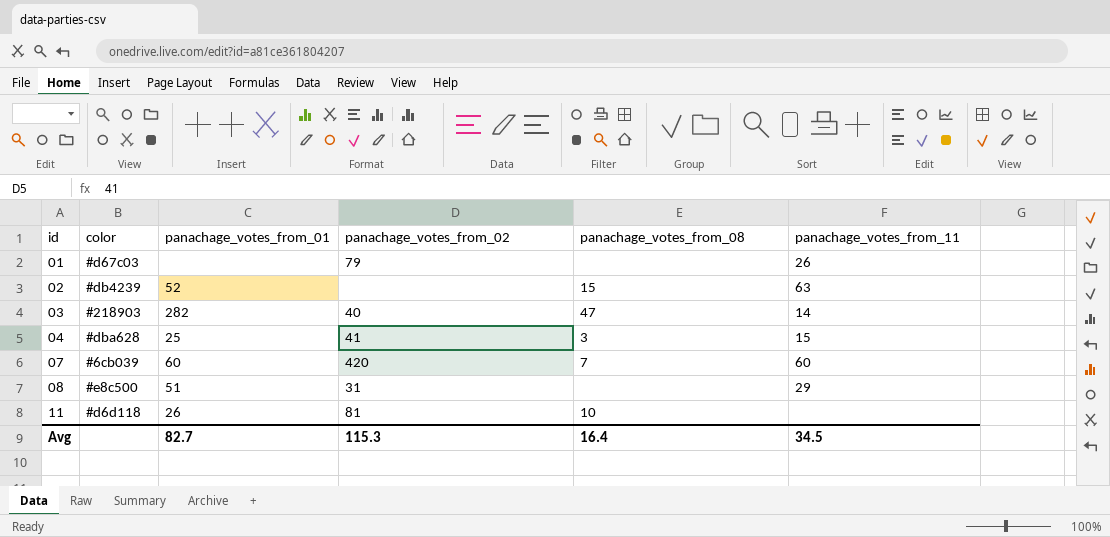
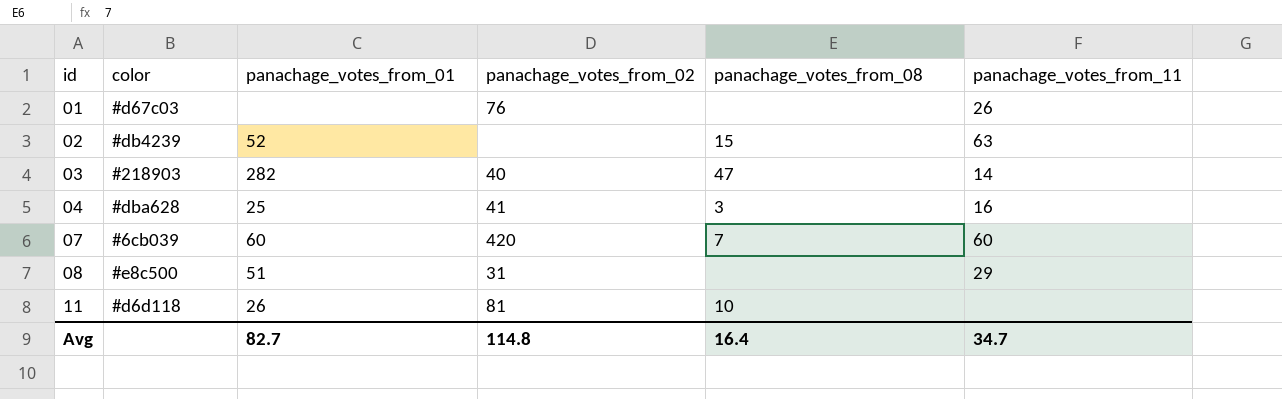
01 | panachage_votes_from_02: 79 -> 76
04 | panachage_votes_from_11: 15 -> 16
Avg | panachage_votes_from_02: 115.3 -> 114.8
Avg | panachage_votes_from_11: 34.5 -> 34.7

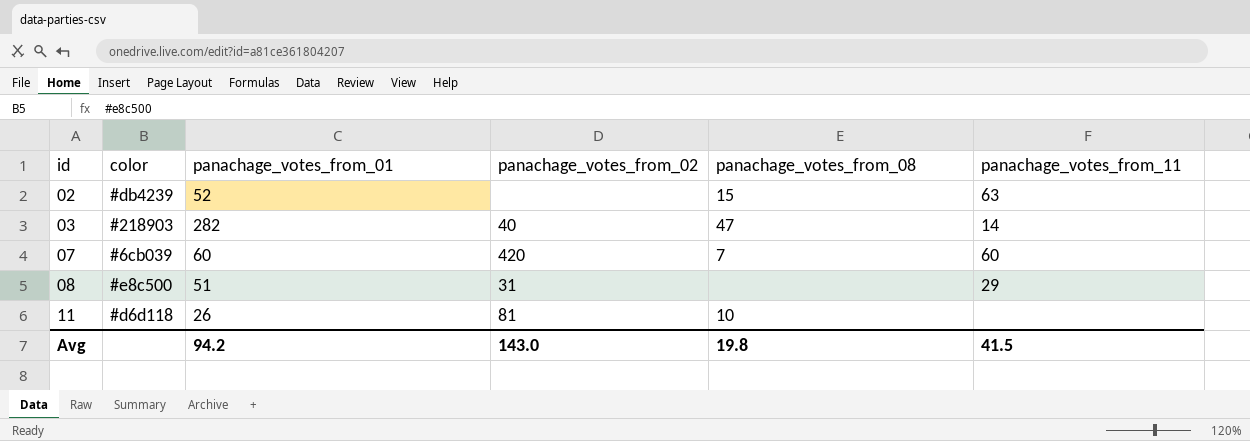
row 01: #d67c03 | none | 76 | none | 26 -> none
row 04: #dba628 | 25 | 41 | 3 | 16 -> none
Avg | panachage_votes_from_01: 82.7 -> 94.2
Avg | panachage_votes_from_02: 114.8 -> 143.0
Avg | panachage_votes_from_08: 16.4 -> 19.8
Avg | panachage_votes_from_11: 34.7 -> 41.5

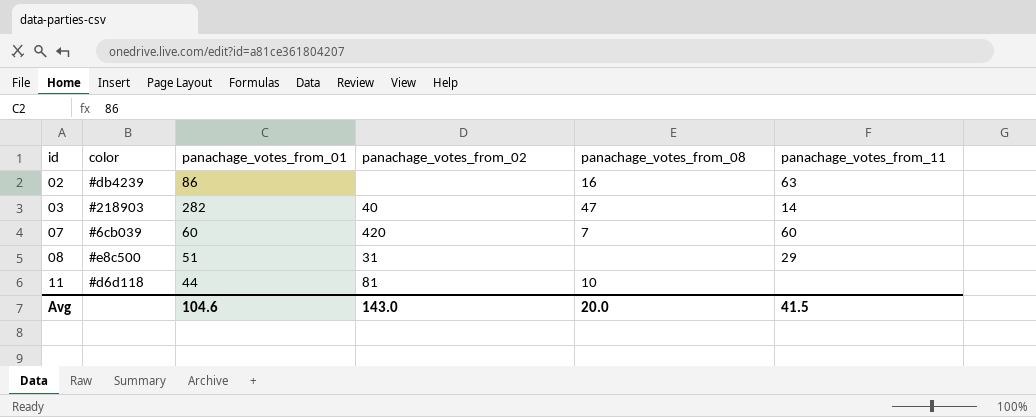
02 | panachage_votes_from_01: 52 -> 86
02 | panachage_votes_from_08: 15 -> 16
11 | panachage_votes_from_01: 26 -> 44
Avg | panachage_votes_from_01: 94.2 -> 104.6
Avg | panachage_votes_from_08: 19.8 -> 20.0

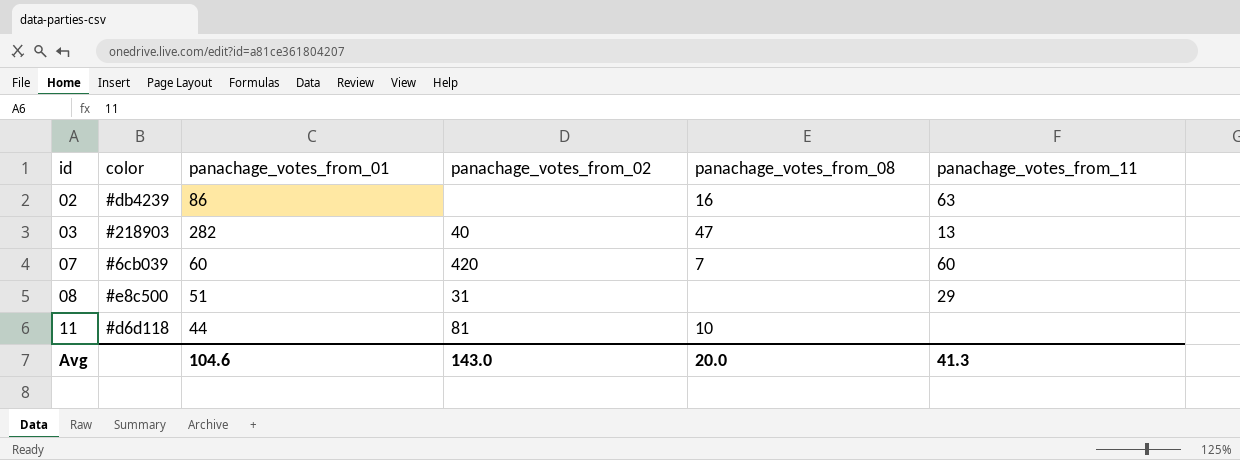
03 | panachage_votes_from_11: 14 -> 13
Avg | panachage_votes_from_11: 41.5 -> 41.3

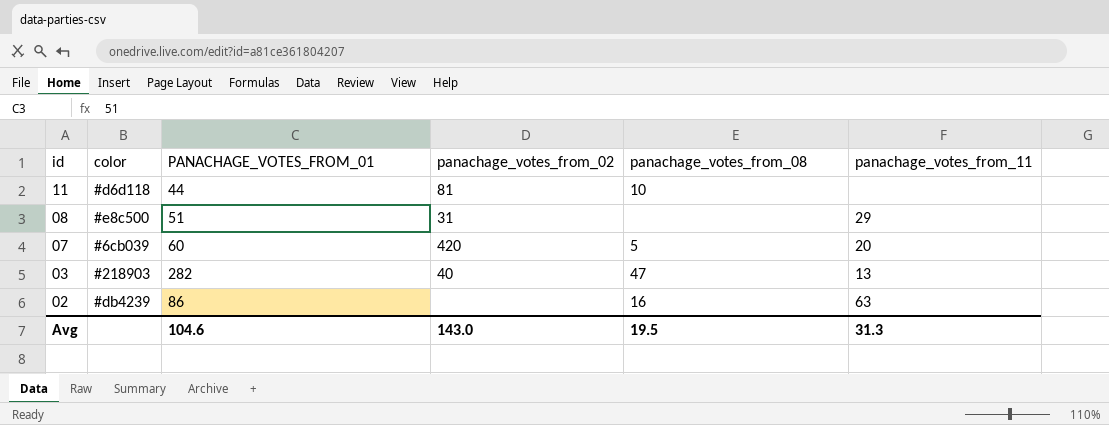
row order: id ascending -> id descending
column name: panachage_votes_from_01 -> PANACHAGE_VOTES_FROM_01
07 | panachage_votes_from_08: 7 -> 5
07 | panachage_votes_from_11: 60 -> 20
Avg | panachage_votes_from_08: 20.0 -> 19.5
Avg | panachage_votes_from_11: 41.3 -> 31.3

